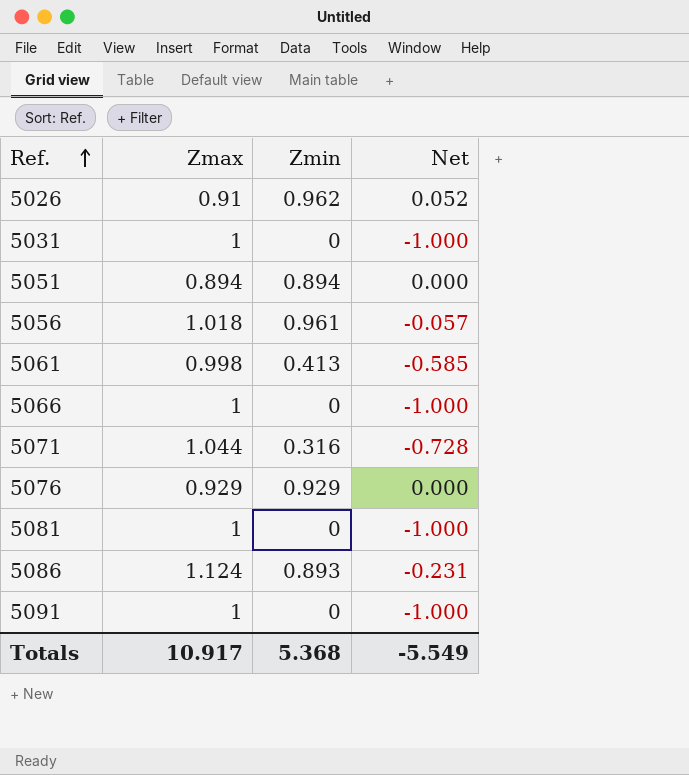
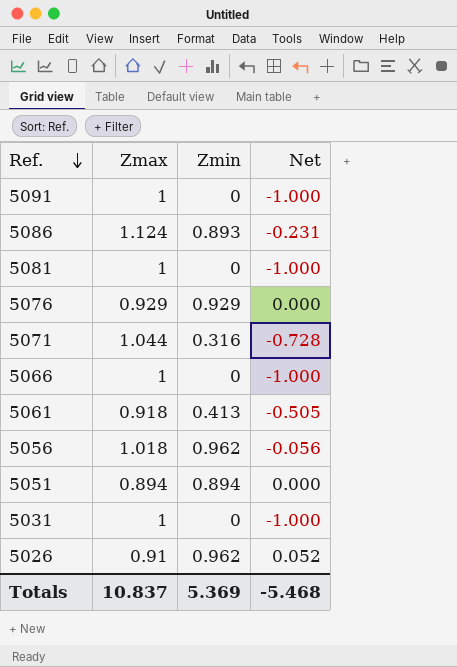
row order: Ref. ascending -> Ref. descending
5061 | Zmax: 0.998 -> 0.918
5061 | Net: -0.585 -> -0.505
5056 | Zmin: 0.961 -> 0.962
5056 | Net: -0.057 -> -0.056
Totals | Zmax: 10.917 -> 10.837
Totals | Zmin: 5.368 -> 5.369
Totals | Net: -5.549 -> -5.468

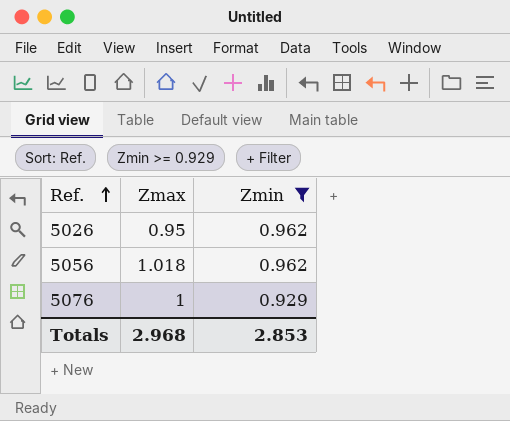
filter: none -> Zmin >= 0.929
row order: Ref. descending -> Ref. ascending
column Net | formula: [Zmin] - [Zmax] -> none
5026 | Zmax: 0.91 -> 0.95
5076 | Zmax: 0.929 -> 1
Totals | Zmax: 10.837 -> 2.968
Totals | Zmin: 5.369 -> 2.853

